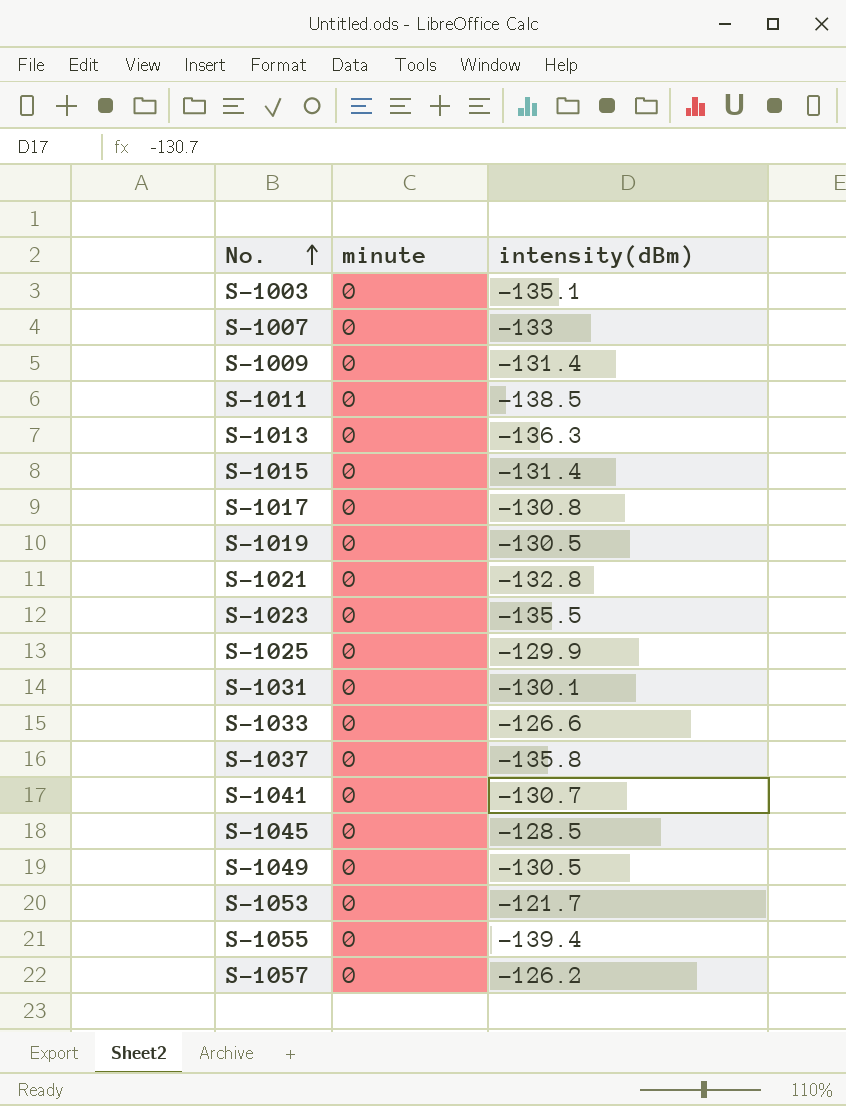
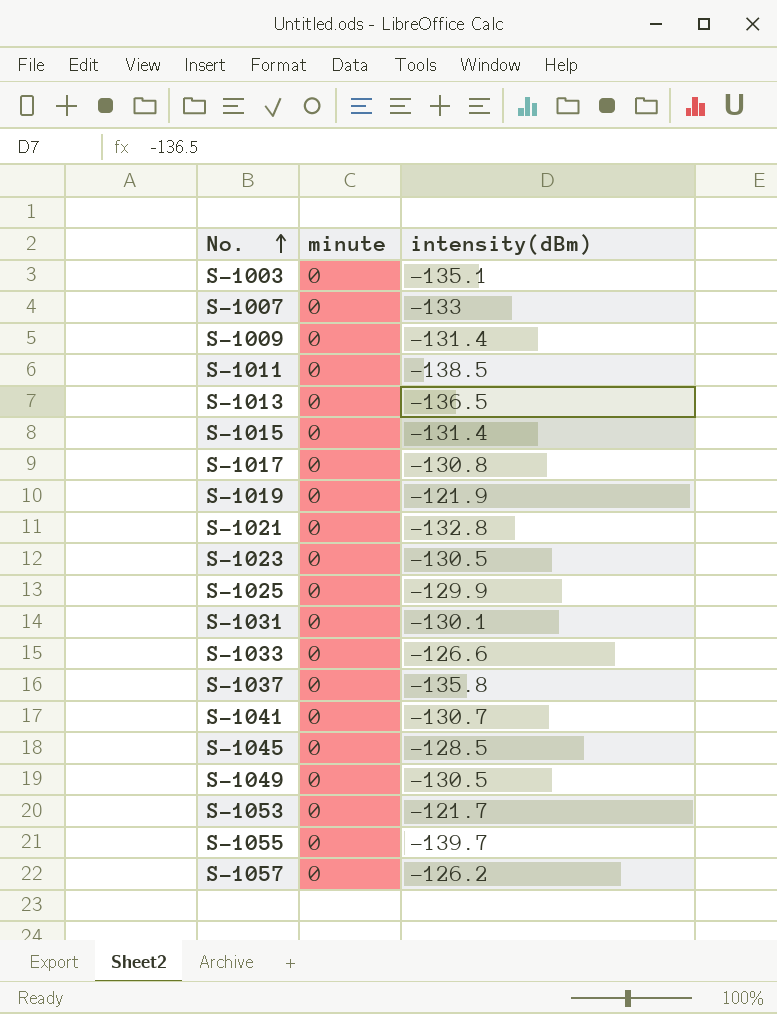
S-1013 | intensity(dBm): -136.3 -> -136.5
S-1019 | intensity(dBm): -130.5 -> -121.9
S-1023 | intensity(dBm): -135.5 -> -130.5
S-1055 | intensity(dBm): -139.4 -> -139.7

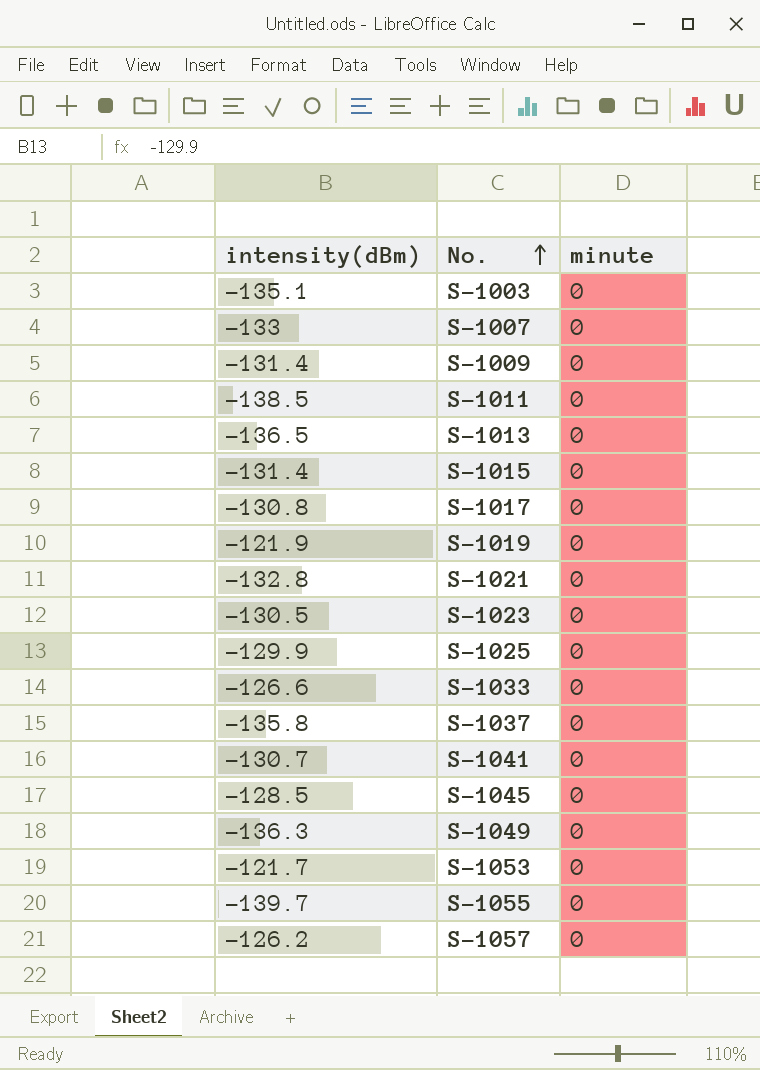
column intensity(dBm) | position: 3 -> 1
row S-1031: 0 | -130.1 -> none
S-1049 | intensity(dBm): -130.5 -> -136.3

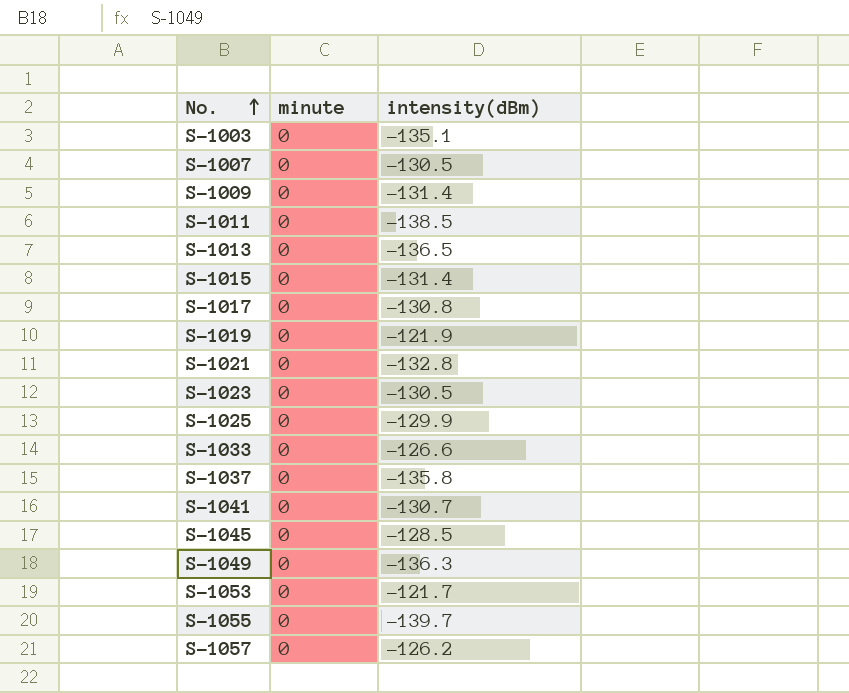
column intensity(dBm) | position: 1 -> 3
S-1007 | intensity(dBm): -133 -> -130.5

